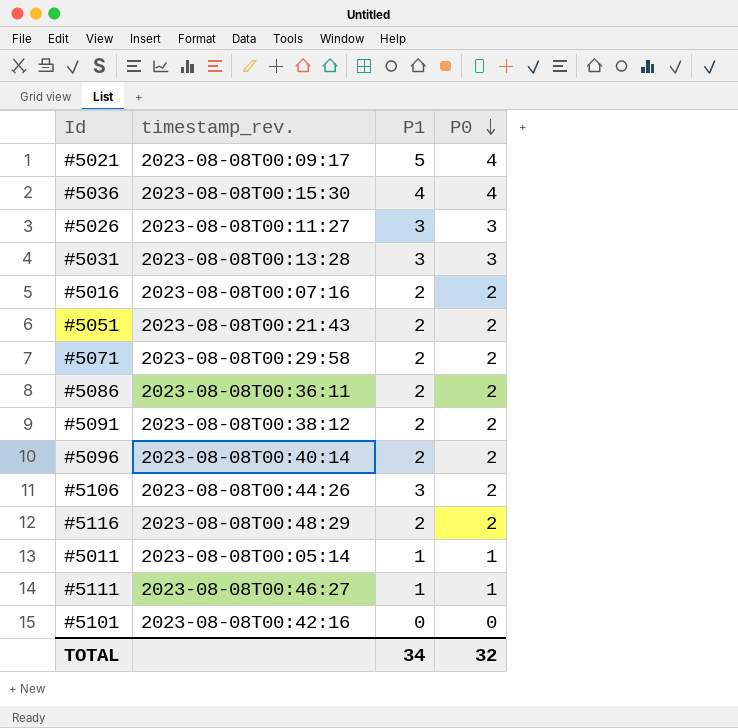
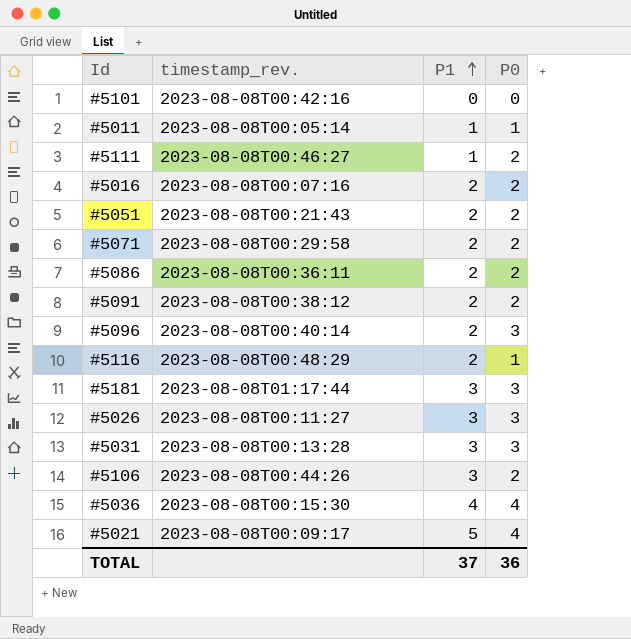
row order: P0 descending -> P1 ascending
#5111 | P0: 1 -> 2
#5096 | P0: 2 -> 3
#5116 | P0: 2 -> 1
row #5181: none -> 2023-08-08T01:17:44 | 3 | 3
TOTAL | P1: 34 -> 37
TOTAL | P0: 32 -> 36

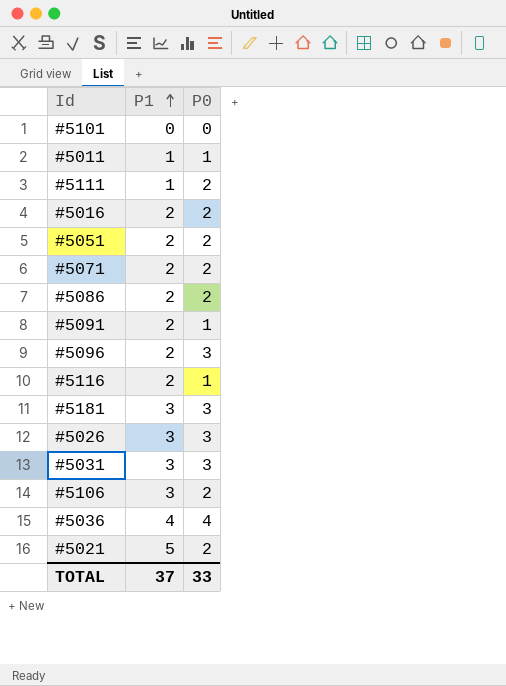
column timestamp_rev. | position: 2 -> none
#5091 | P0: 2 -> 1
#5021 | P0: 4 -> 2
TOTAL | P0: 36 -> 33

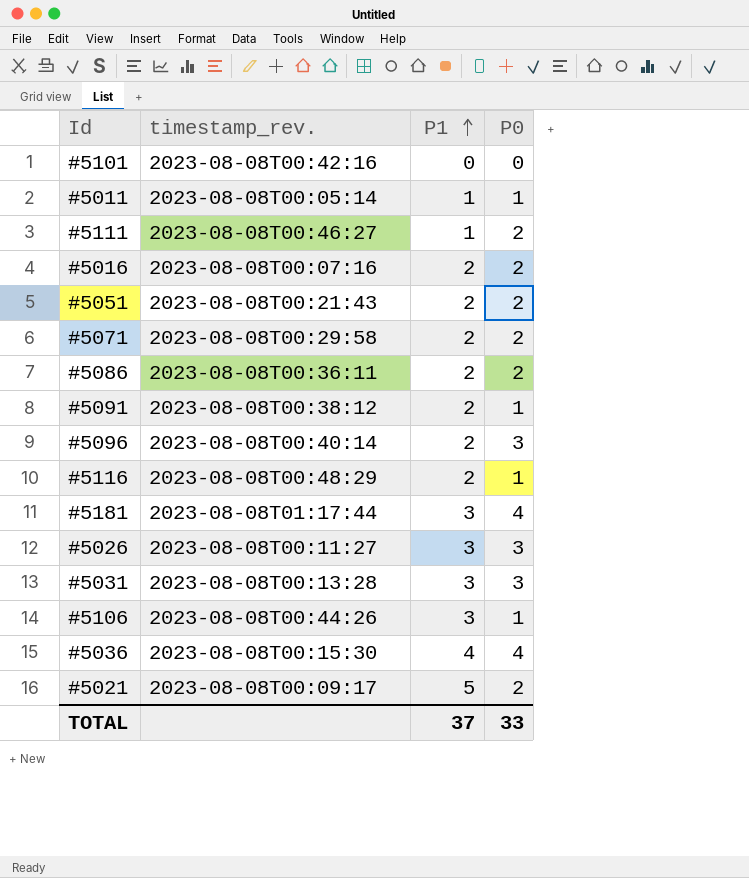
column timestamp_rev. | position: none -> 2
#5181 | P0: 3 -> 4
#5106 | P0: 2 -> 1

